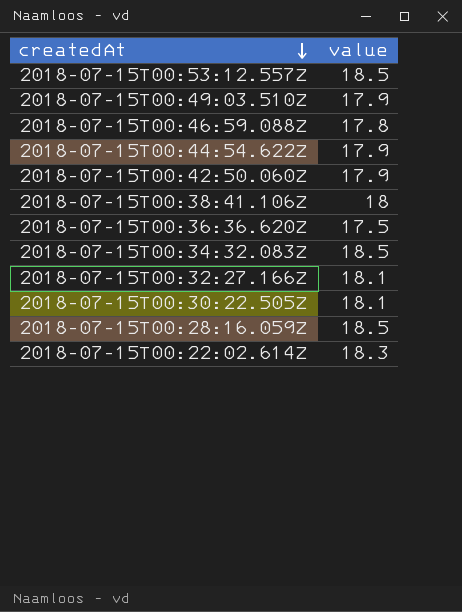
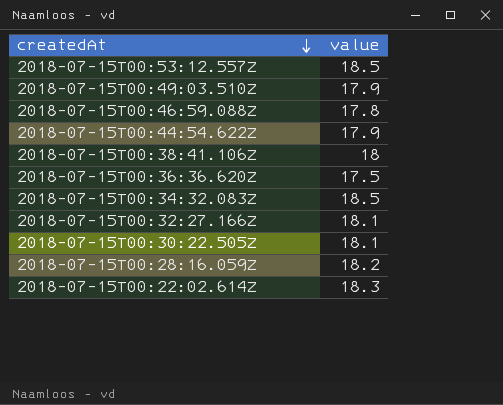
row 2018-07-15T00:42:50.060Z: 17.9 -> none
2018-07-15T00:28:16.059Z | value: 18.5 -> 18.2

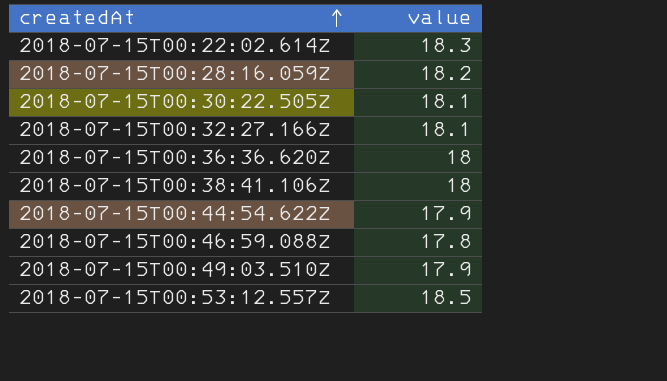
row order: createdAt descending -> createdAt ascending
row 2018-07-15T00:34:32.083Z: 18.5 -> none
2018-07-15T00:36:36.620Z | value: 17.5 -> 18

